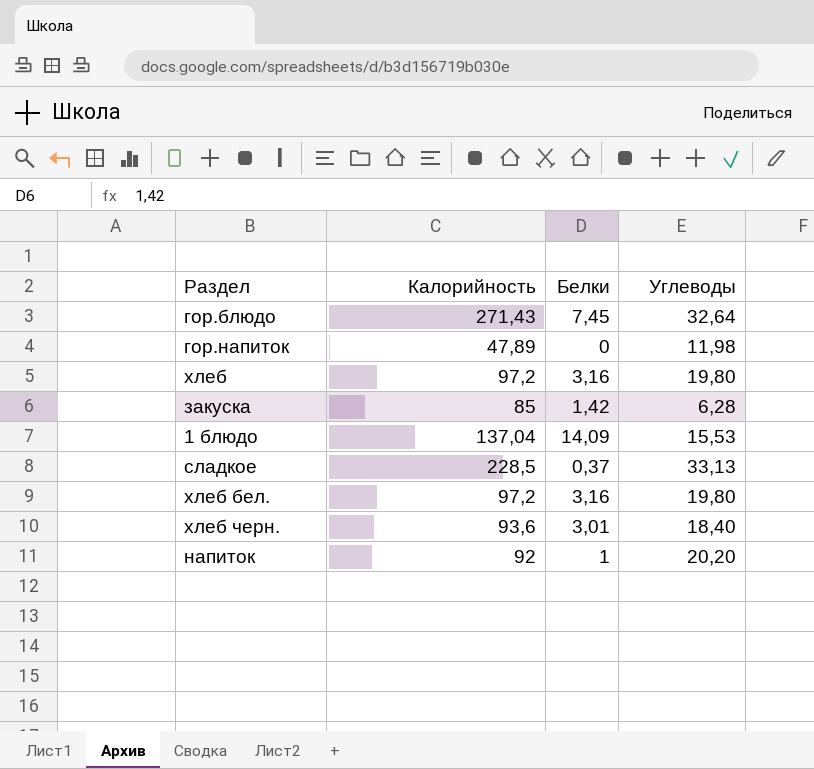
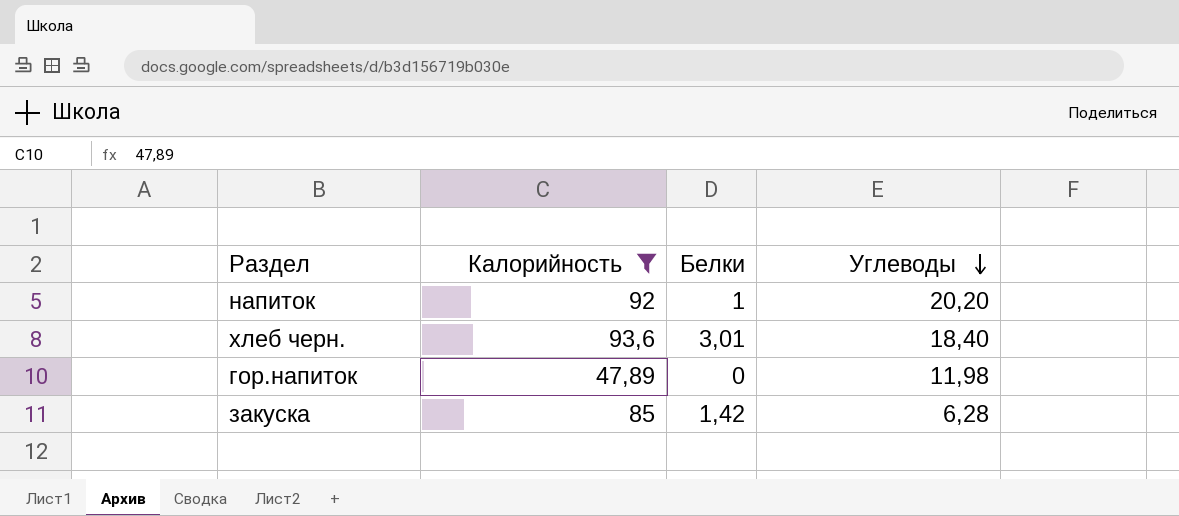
filter: none -> Калорийность <= 93,6
row order: none -> Углеводы descending

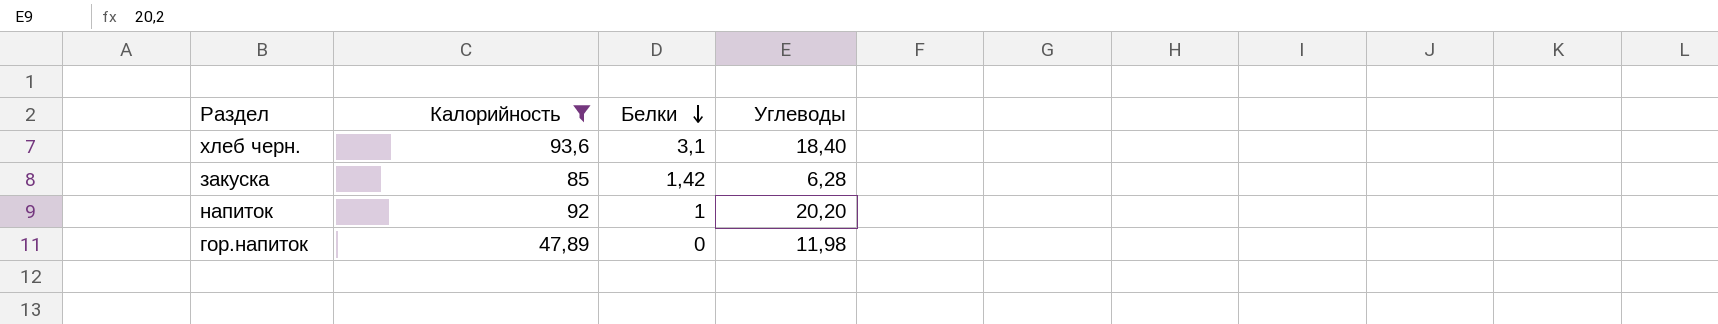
row order: Углеводы descending -> Белки descending
хлеб черн. | Белки: 3,01 -> 3,1

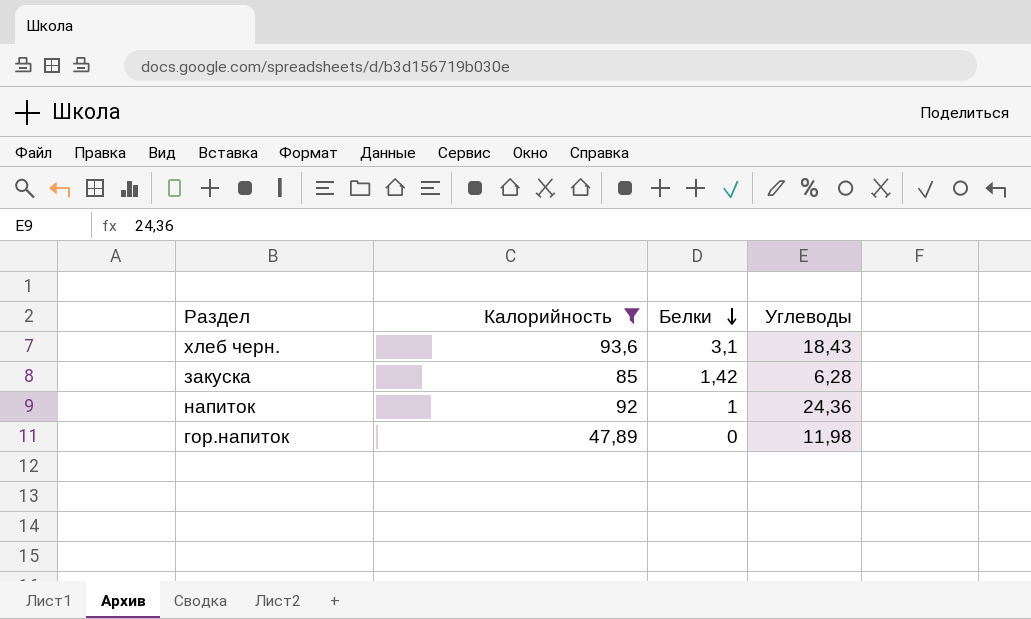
хлеб черн. | Углеводы: 18,40 -> 18,43
напиток | Углеводы: 20,20 -> 24,36

